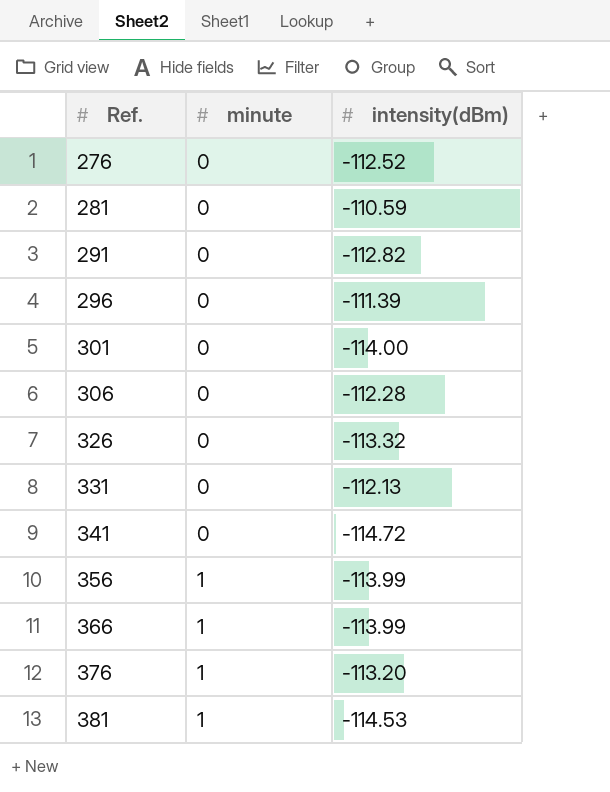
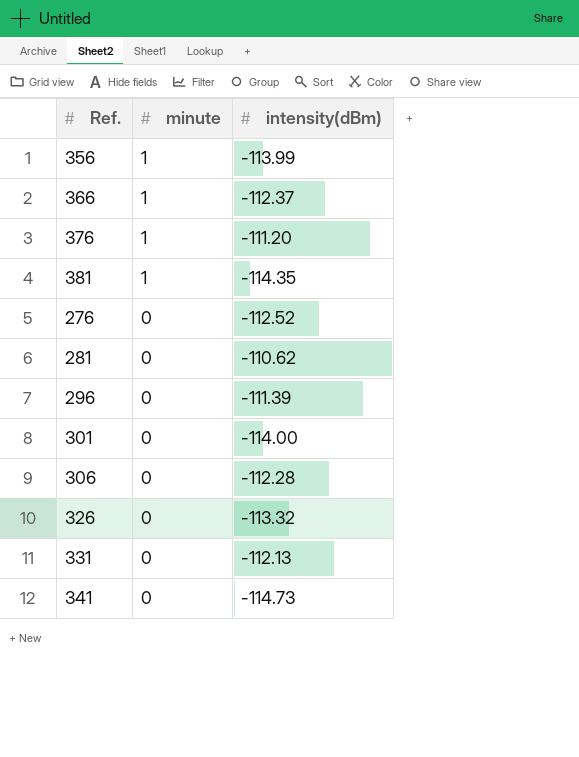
row order: Ref. ascending -> minute descending
row 291: 0 | -112.82 -> none
366 | intensity(dBm): -113.99 -> -112.37
376 | intensity(dBm): -113.20 -> -111.20
381 | intensity(dBm): -114.53 -> -114.35
281 | intensity(dBm): -110.59 -> -110.62
341 | intensity(dBm): -114.72 -> -114.73

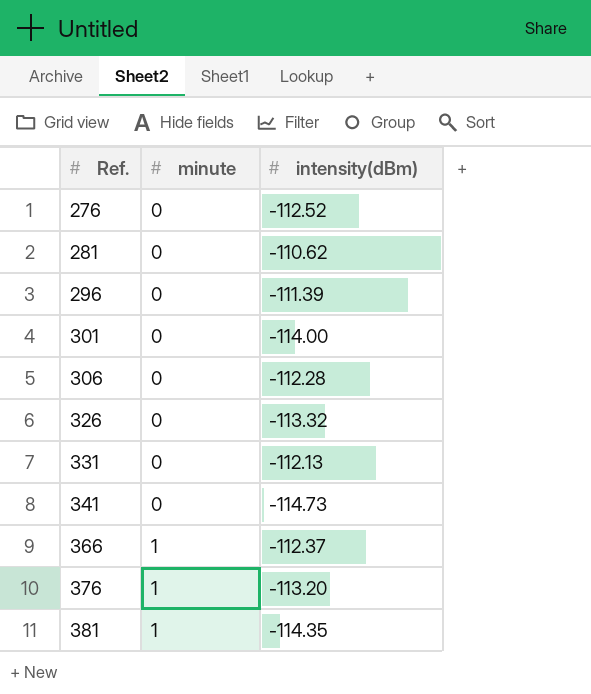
row order: minute descending -> Ref. ascending
row 356: 1 | -113.99 -> none
376 | intensity(dBm): -111.20 -> -113.20

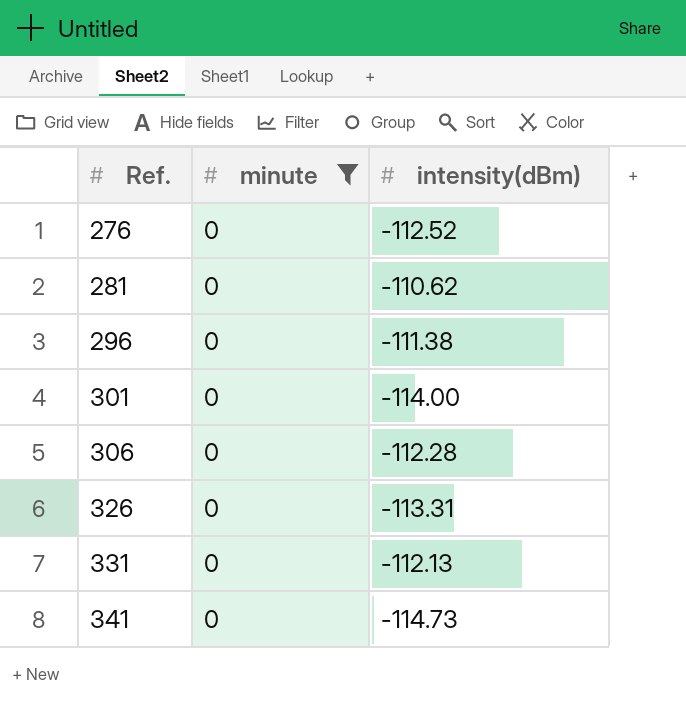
filter: none -> minute = 0
296 | intensity(dBm): -111.39 -> -111.38
326 | intensity(dBm): -113.32 -> -113.31

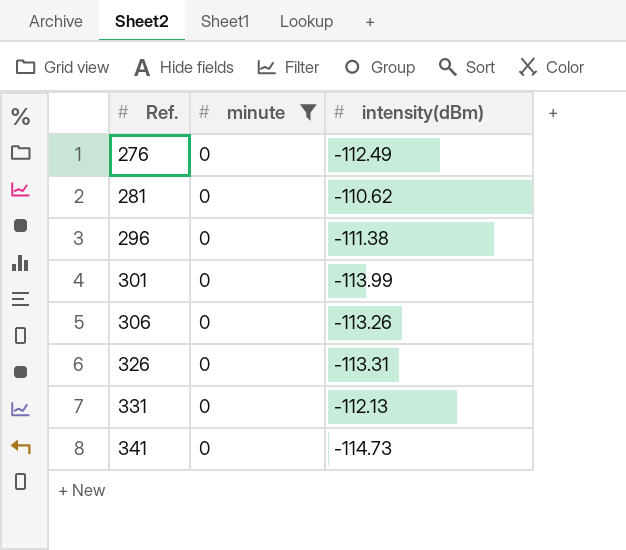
276 | intensity(dBm): -112.52 -> -112.49
301 | intensity(dBm): -114.00 -> -113.99
306 | intensity(dBm): -112.28 -> -113.26

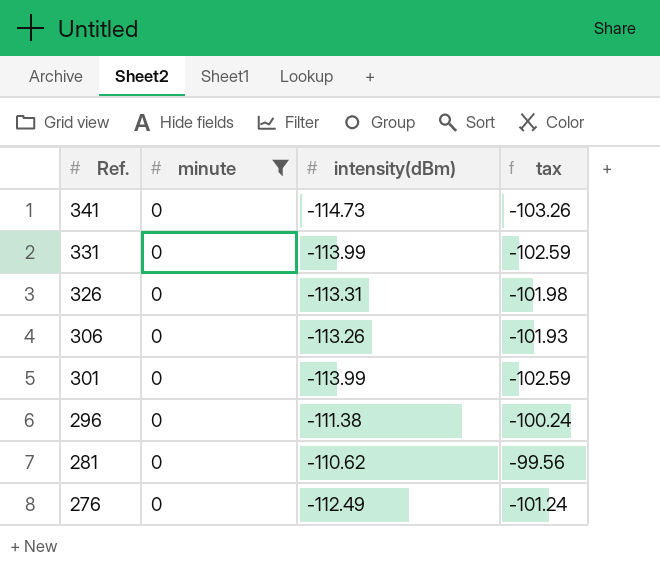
row order: Ref. ascending -> Ref. descending
column tax | formula: none -> [intensity(dBm)] * 0.9
331 | intensity(dBm): -112.13 -> -113.99

